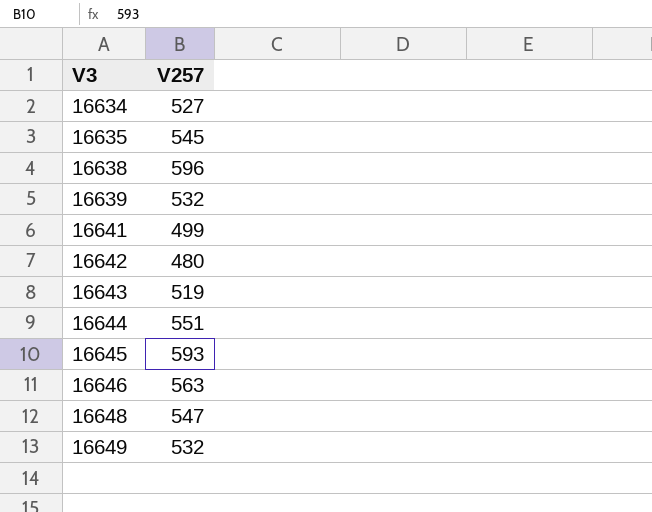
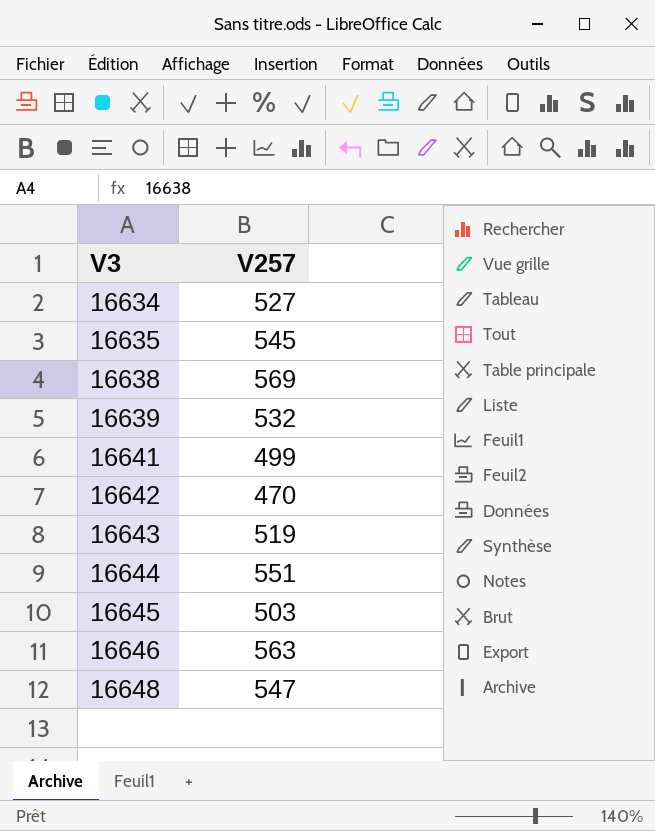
row 16649: 532 -> none
16638 | V257: 596 -> 569
16642 | V257: 480 -> 470
16645 | V257: 593 -> 503

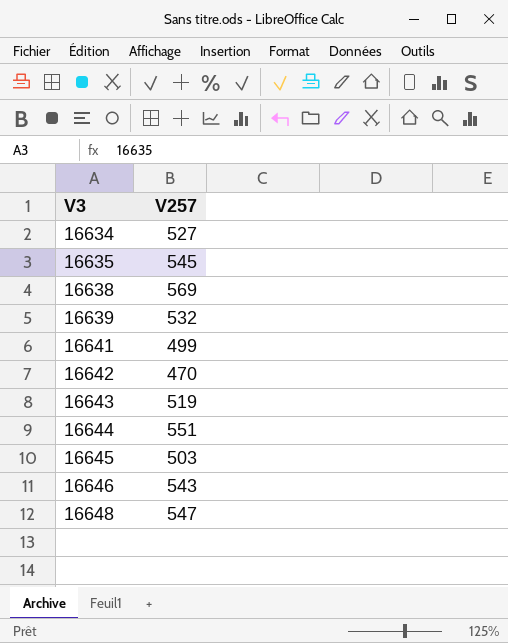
16646 | V257: 563 -> 543

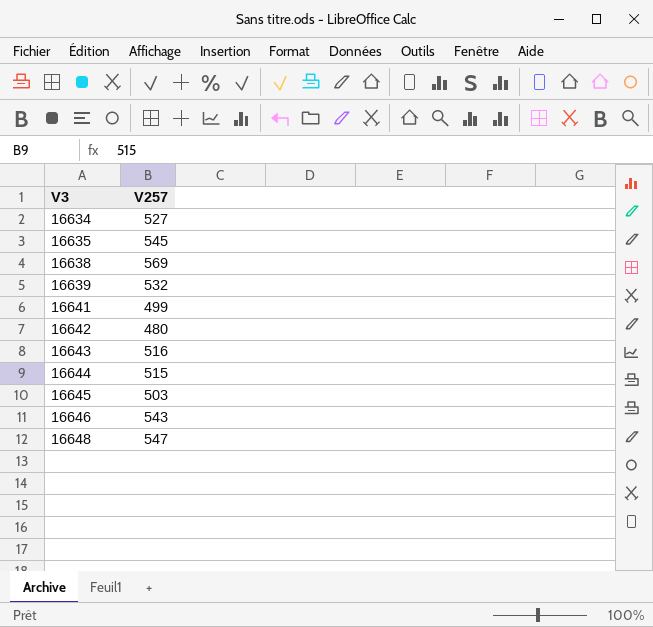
16642 | V257: 470 -> 480
16643 | V257: 519 -> 516
16644 | V257: 551 -> 515

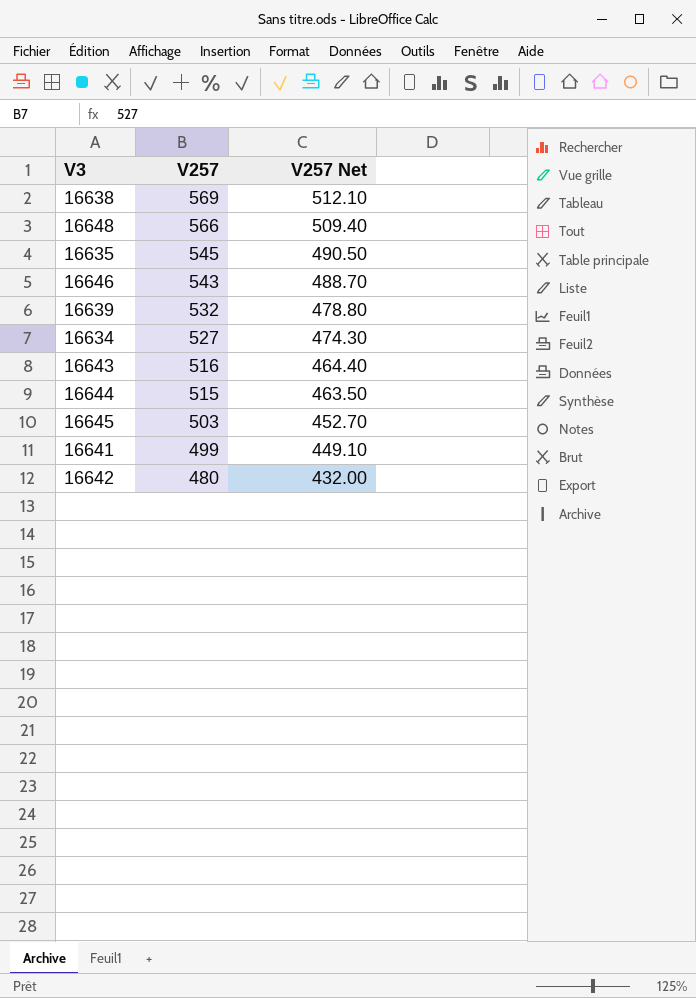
row order: V3 ascending -> V257 descending
column V257 Net | formula: none -> [V257] * 0.9
16648 | V257: 547 -> 566

